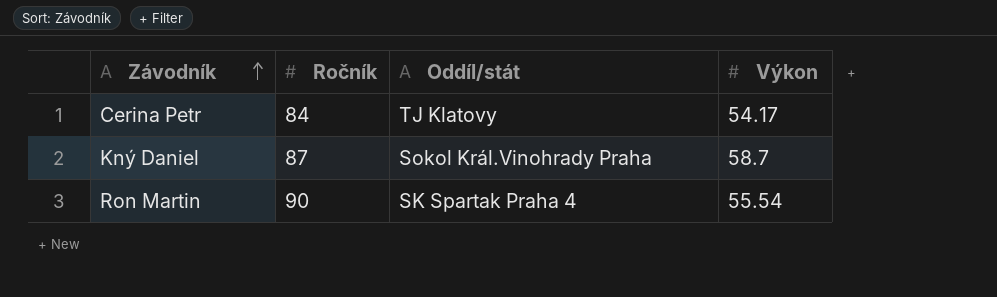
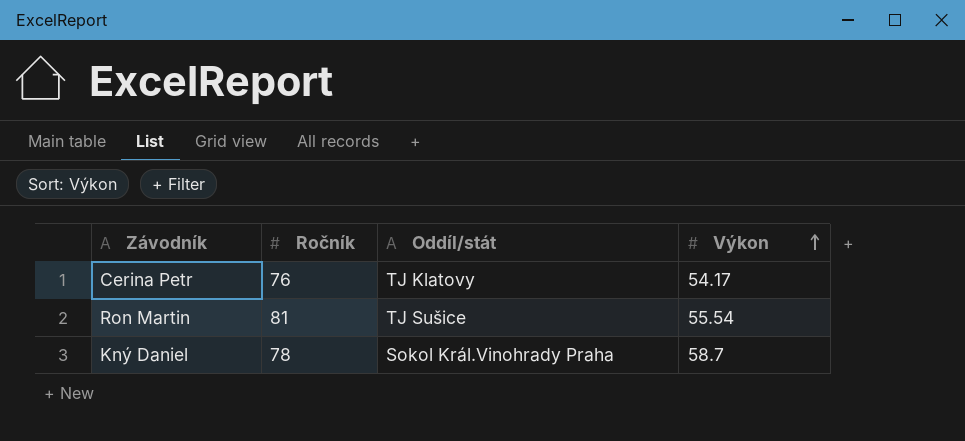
row order: Závodník ascending -> Výkon ascending
Cerina Petr | Ročník: 84 -> 76
Ron Martin | Ročník: 90 -> 81
Ron Martin | Oddíl/stát: SK Spartak Praha 4 -> TJ Sušice
Kný Daniel | Ročník: 87 -> 78

